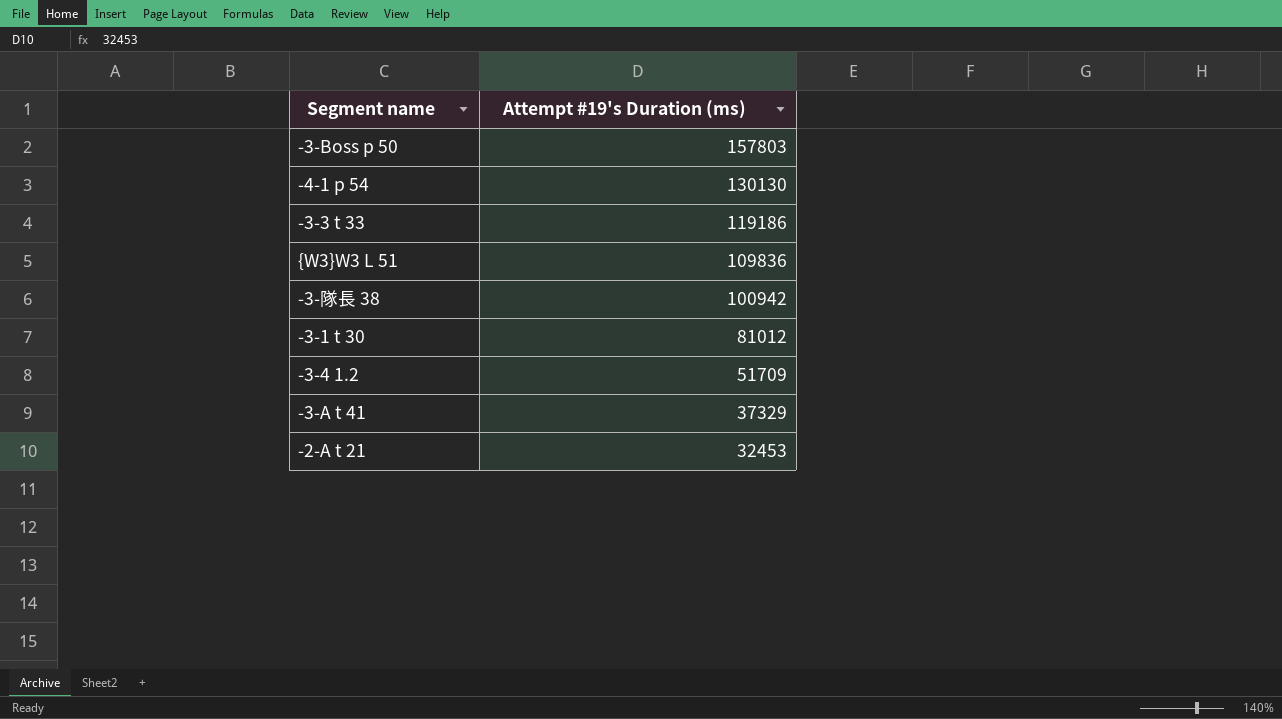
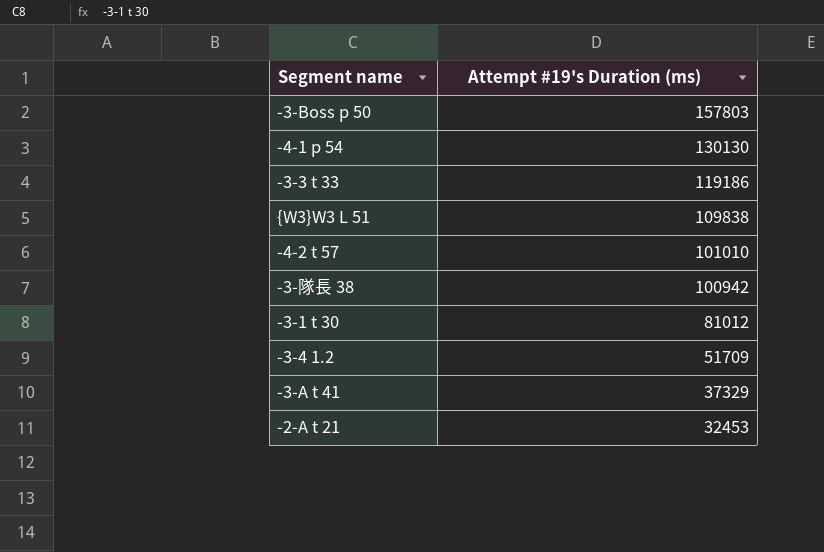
{W3}W3 L 51 | Attempt #19's Duration (ms): 109836 -> 109838
row -4-2 t 57: none -> 101010

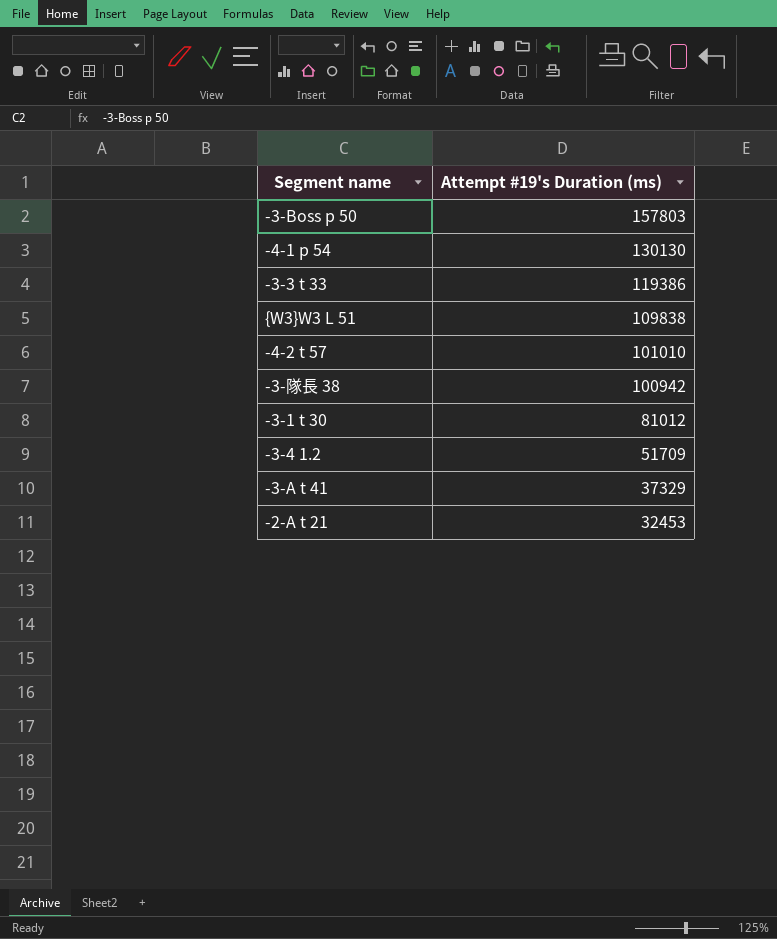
-3-3 t 33 | Attempt #19's Duration (ms): 119186 -> 119386

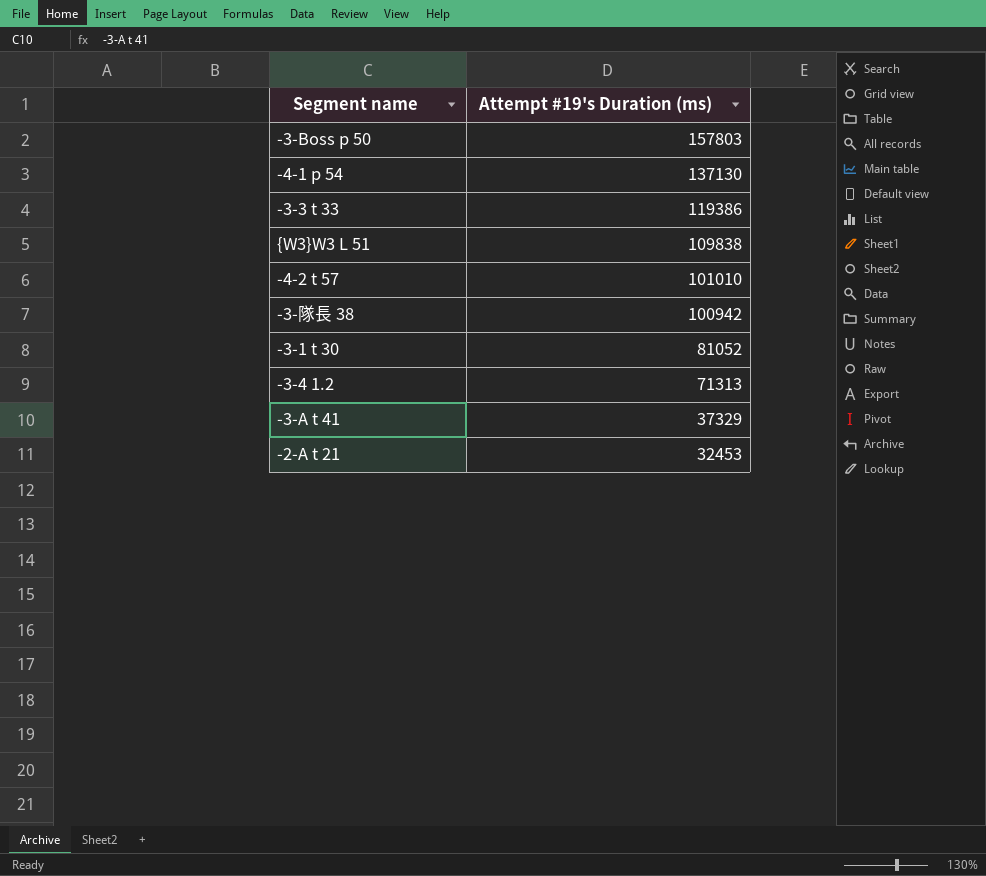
-4-1 p 54 | Attempt #19's Duration (ms): 130130 -> 137130
-3-1 t 30 | Attempt #19's Duration (ms): 81012 -> 81052
-3-4 1.2 | Attempt #19's Duration (ms): 51709 -> 71313

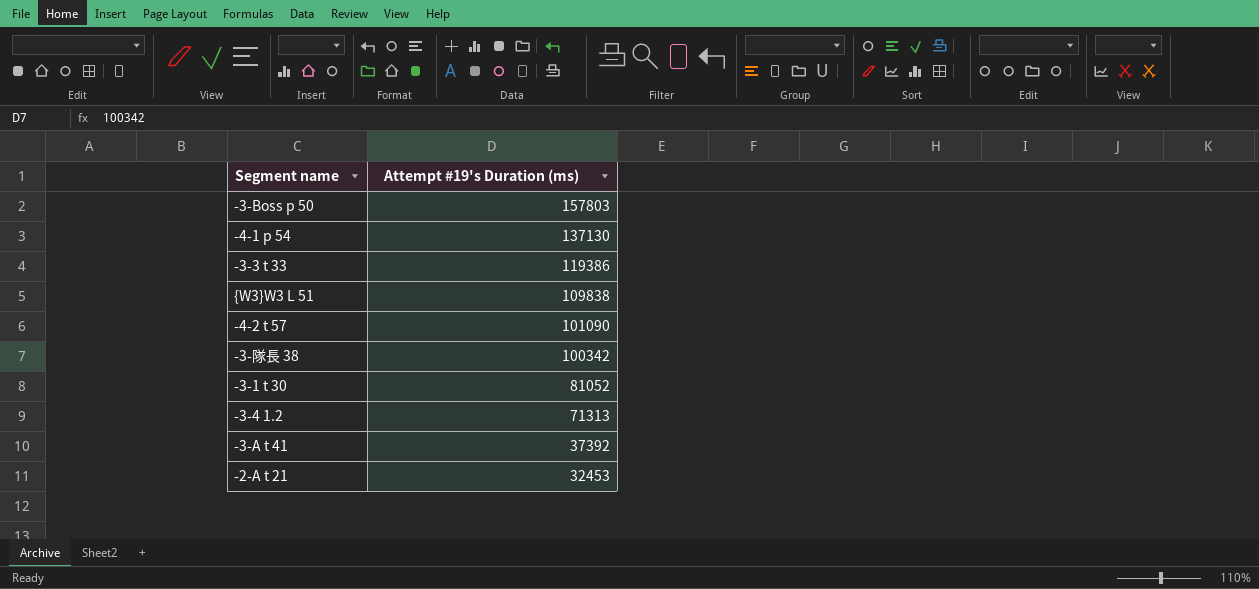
-4-2 t 57 | Attempt #19's Duration (ms): 101010 -> 101090
-3-隊長 38 | Attempt #19's Duration (ms): 100942 -> 100342
-3-A t 41 | Attempt #19's Duration (ms): 37329 -> 37392

